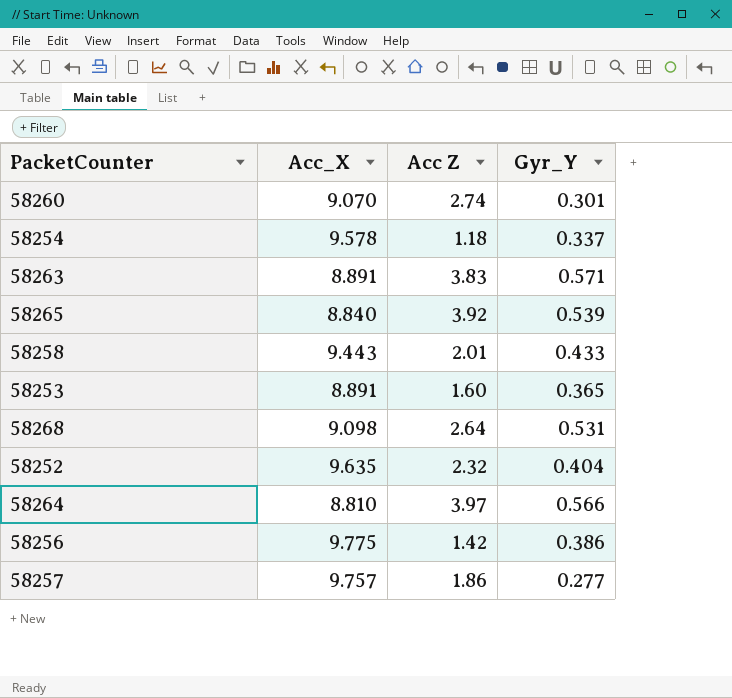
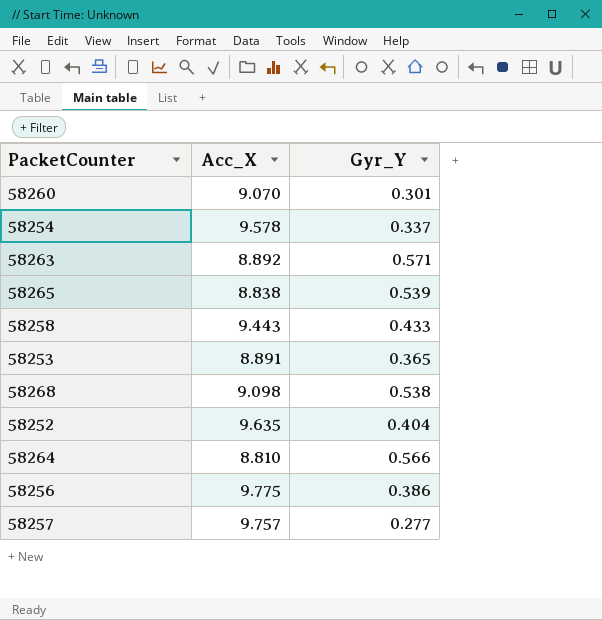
column Acc Z | position: 3 -> none
58263 | Acc_X: 8.891 -> 8.892
58265 | Acc_X: 8.840 -> 8.838
58268 | Gyr_Y: 0.531 -> 0.538

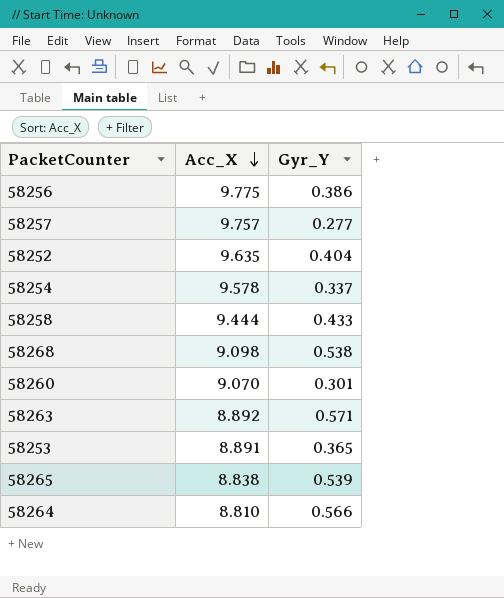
row order: none -> Acc_X descending
58258 | Acc_X: 9.443 -> 9.444

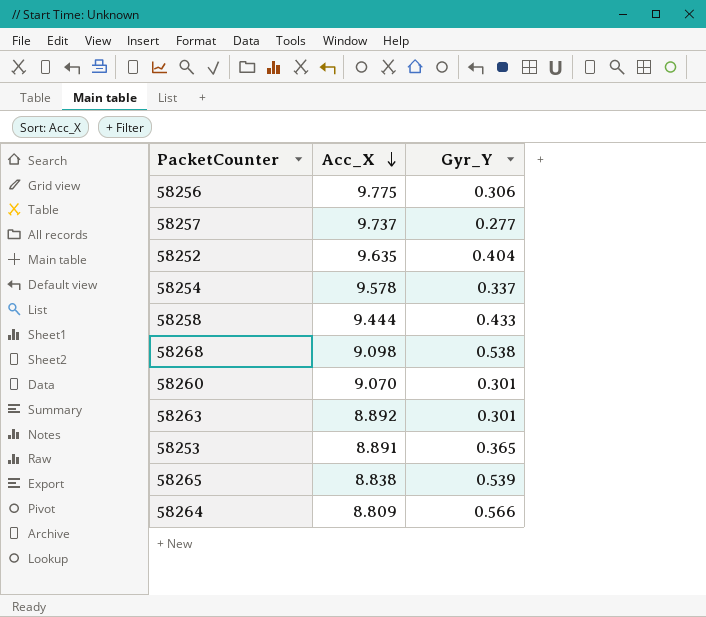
58256 | Gyr_Y: 0.386 -> 0.306
58257 | Acc_X: 9.757 -> 9.737
58263 | Gyr_Y: 0.571 -> 0.301
58264 | Acc_X: 8.810 -> 8.809

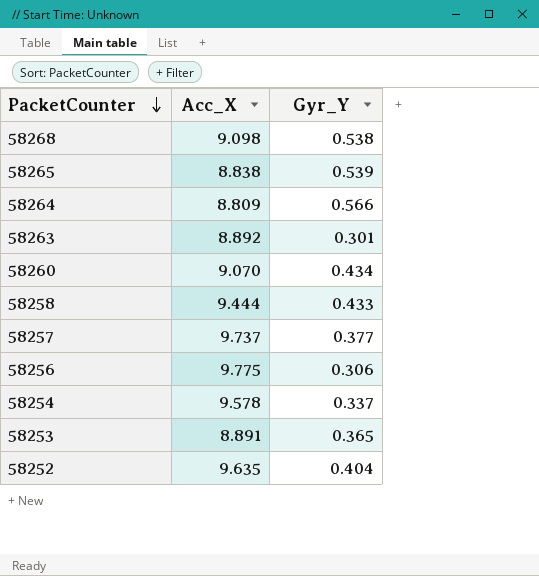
row order: Acc_X descending -> PacketCounter descending
58260 | Gyr_Y: 0.301 -> 0.434
58257 | Gyr_Y: 0.277 -> 0.377

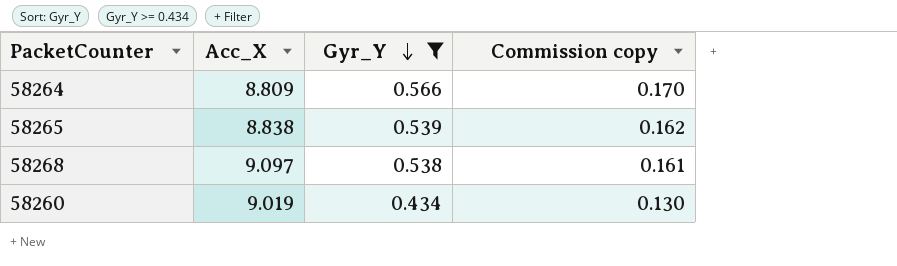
filter: none -> Gyr_Y >= 0.434
row order: PacketCounter descending -> Gyr_Y descending
column Commission copy | formula: none -> [Gyr_Y] * 0.3
58268 | Acc_X: 9.098 -> 9.097
58260 | Acc_X: 9.070 -> 9.019

